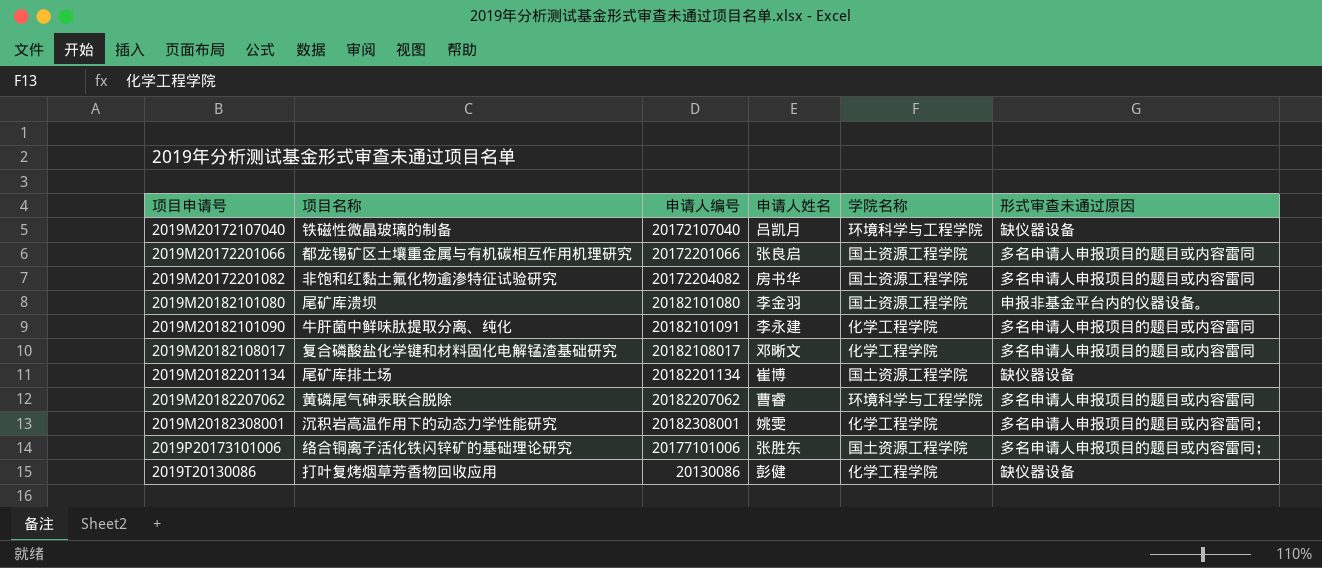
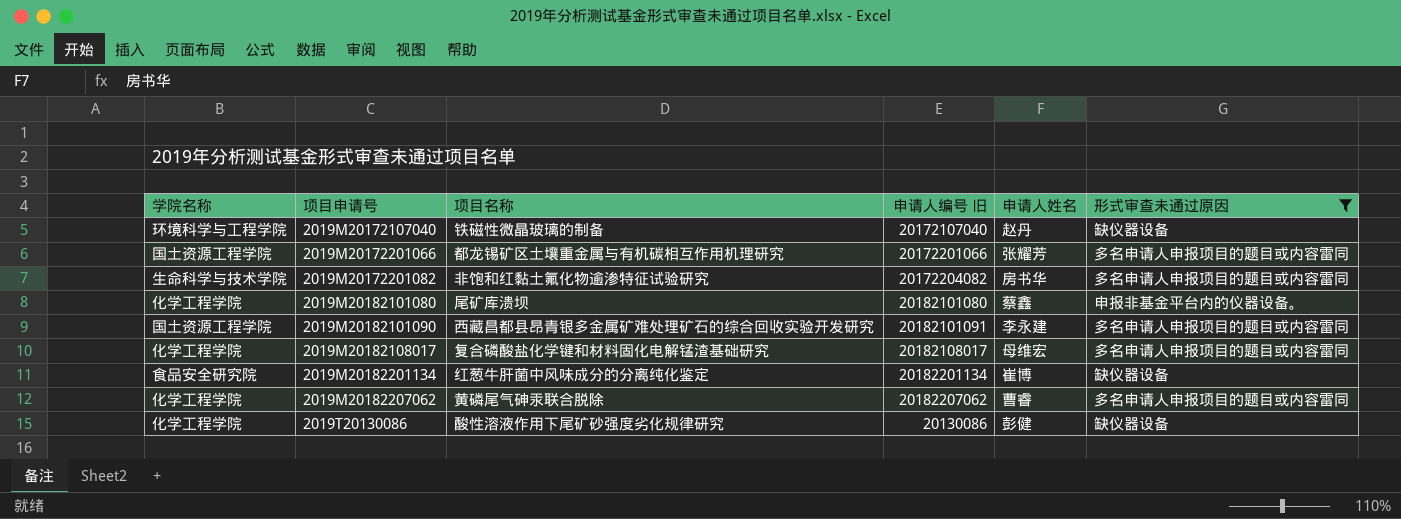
filter: none -> 形式审查未通过原因 != 多名申请人申报项目的题目或内容雷同；
column 学院名称 | position: 5 -> 1
column name: 申请人编号 -> 申请人编号 旧
2019M20172107040 | 申请人姓名: 吕凯月 -> 赵丹
2019M20172201066 | 申请人姓名: 张良启 -> 张耀芳
2019M20172201082 | 学院名称: 国土资源工程学院 -> 生命科学与技术学院
2019M20182101080 | 学院名称: 国土资源工程学院 -> 化学工程学院
2019M20182101080 | 申请人姓名: 李金羽 -> 蔡鑫
2019M20182101090 | 学院名称: 化学工程学院 -> 国土资源工程学院
2019M20182101090 | 项目名称: 牛肝菌中鲜味肽提取分离、纯化 -> 西藏昌都县昂青银多金属矿难处理矿石的综合回收实验开发研究
2019M20182108017 | 申请人姓名: 邓晰文 -> 母维宏
2019M20182201134 | 学院名称: 国土资源工程学院 -> 食品安全研究院
2019M20182201134 | 项目名称: 尾矿库排土场 -> 红葱牛肝菌中风味成分的分离纯化鉴定
2019M20182207062 | 学院名称: 环境科学与工程学院 -> 化学工程学院
2019T20130086 | 项目名称: 打叶复烤烟草芳香物回收应用 -> 酸性溶液作用下尾矿砂强度劣化规律研究

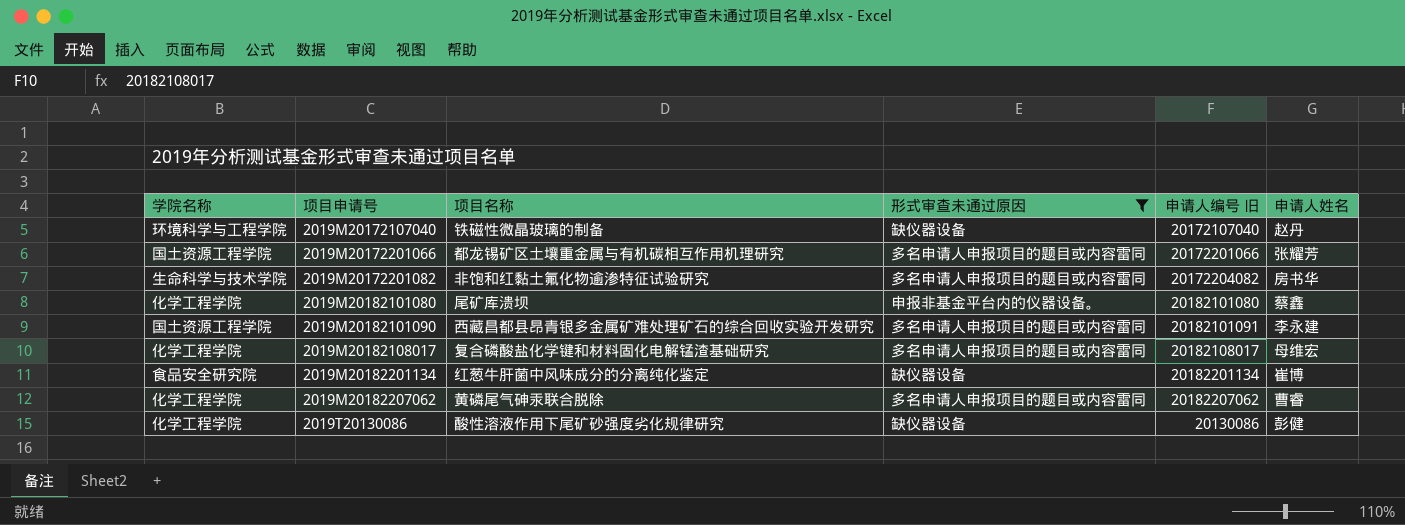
column 形式审查未通过原因 | position: 6 -> 4

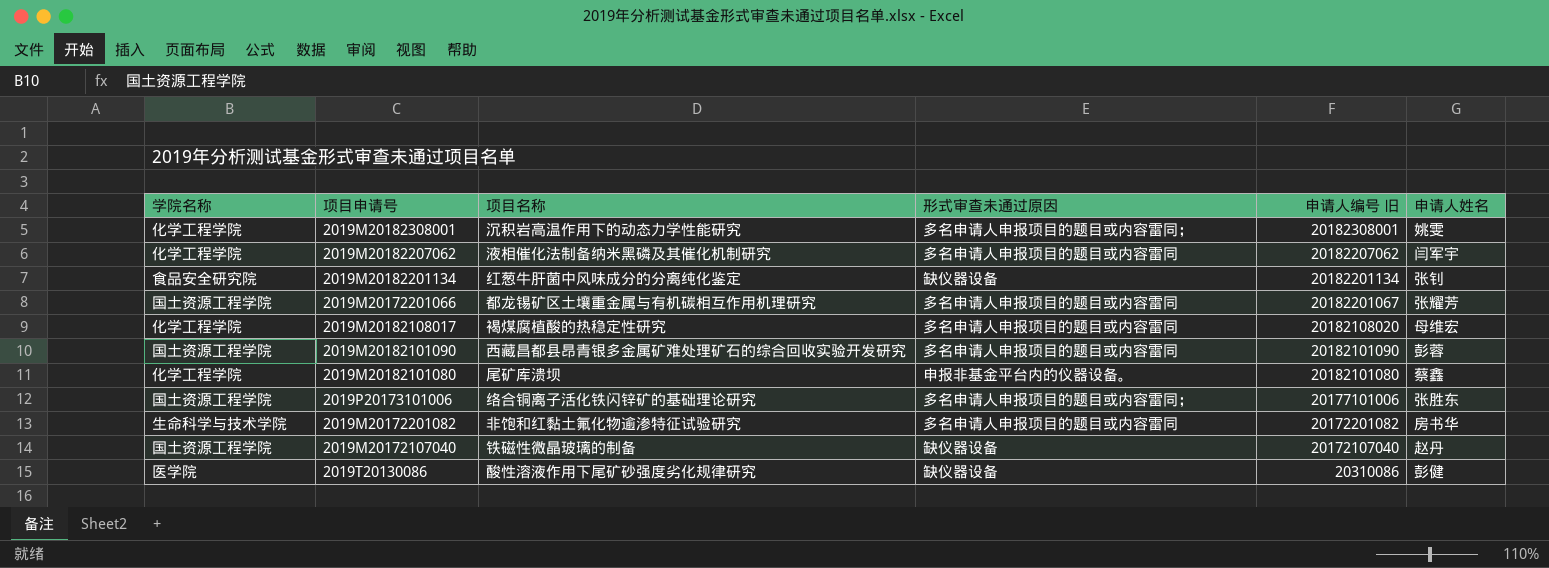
filter: 形式审查未通过原因 != 多名申请人申报项目的题目或内容雷同； -> none
row order: 项目申请号 ascending -> 申请人编号 旧 descending
2019M20182207062 | 项目名称: 黄磷尾气砷汞联合脱除 -> 液相催化法制备纳米黑磷及其催化机制研究
2019M20182207062 | 申请人姓名: 曹睿 -> 闫军宇
2019M20182201134 | 申请人姓名: 崔博 -> 张钊
2019M20172201066 | 申请人编号 旧: 20172201066 -> 20182201067
2019M20182108017 | 项目名称: 复合磷酸盐化学键和材料固化电解锰渣基础研究 -> 褐煤腐植酸的热稳定性研究
2019M20182108017 | 申请人编号 旧: 20182108017 -> 20182108020
2019M20182101090 | 申请人编号 旧: 20182101091 -> 20182101090
2019M20182101090 | 申请人姓名: 李永建 -> 彭蓉
2019M20172201082 | 申请人编号 旧: 20172204082 -> 20172201082
2019M20172107040 | 学院名称: 环境科学与工程学院 -> 国土资源工程学院
2019T20130086 | 学院名称: 化学工程学院 -> 医学院
2019T20130086 | 申请人编号 旧: 20130086 -> 20310086

